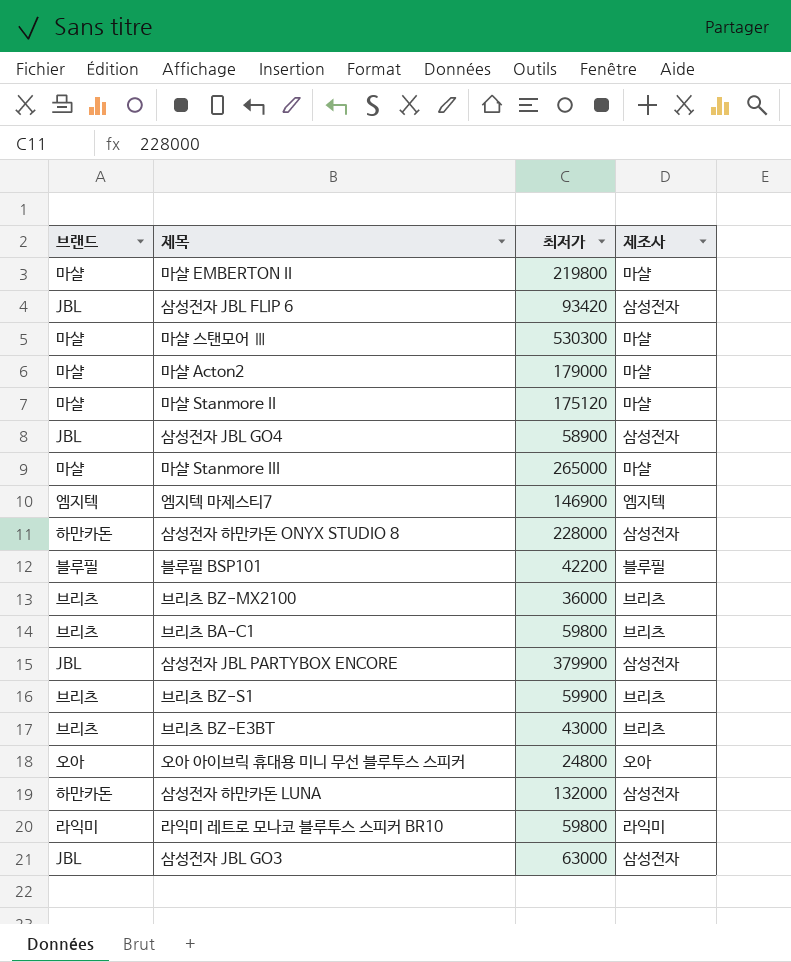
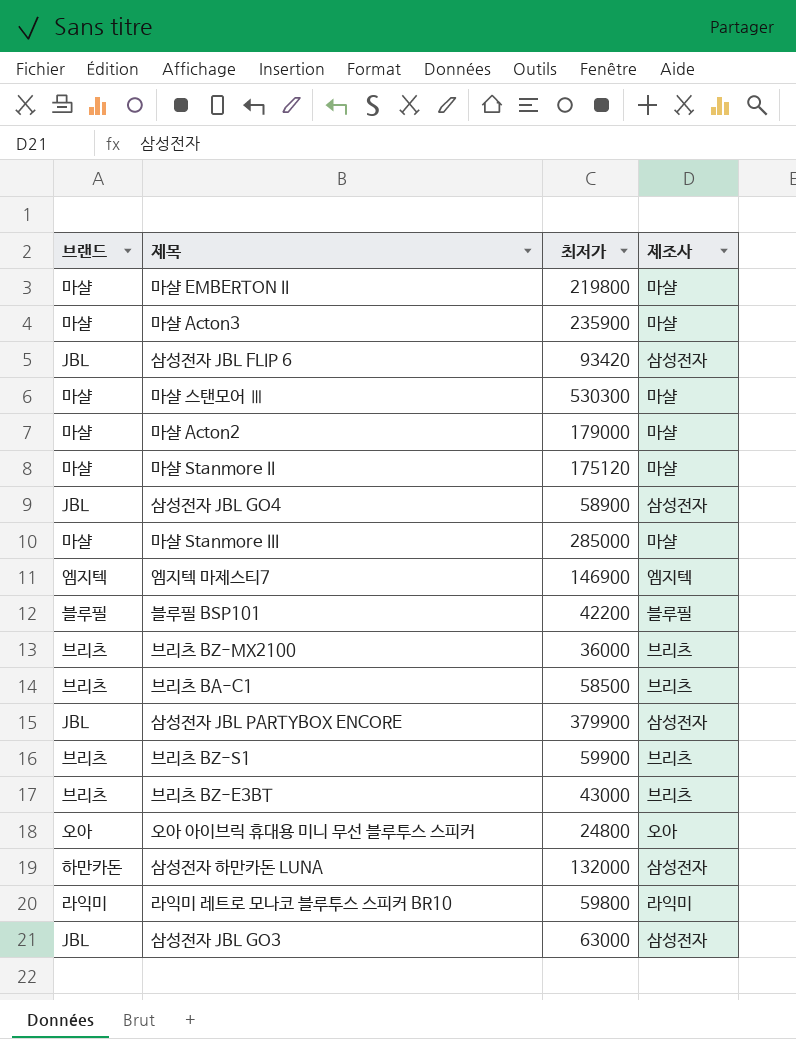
row 삼성전자 하만카돈 ONYX STUDIO 8: 하만카돈 | 228000 | 삼성전자 -> none
row 마샬 Acton3: none -> 마샬 | 235900 | 마샬
마샬 Stanmore III | 최저가: 265000 -> 285000
브리츠 BA-C1 | 최저가: 59800 -> 58500

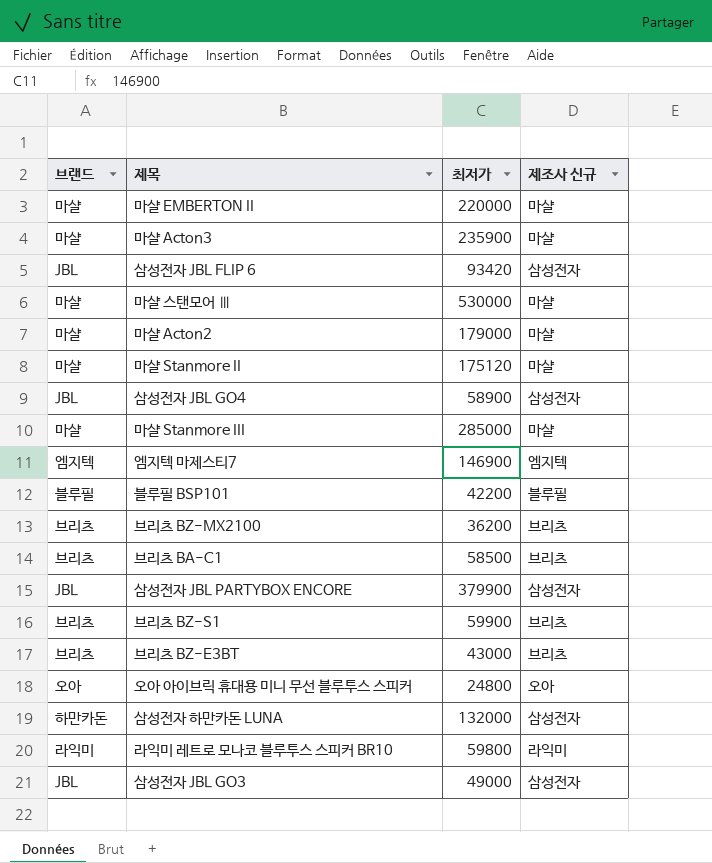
column name: 제조사 -> 제조사 신규
마샬 EMBERTON II | 최저가: 219800 -> 220000
마샬 스탠모어 Ⅲ | 최저가: 530300 -> 530000
브리츠 BZ-MX2100 | 최저가: 36000 -> 36200
삼성전자 JBL GO3 | 최저가: 63000 -> 49000

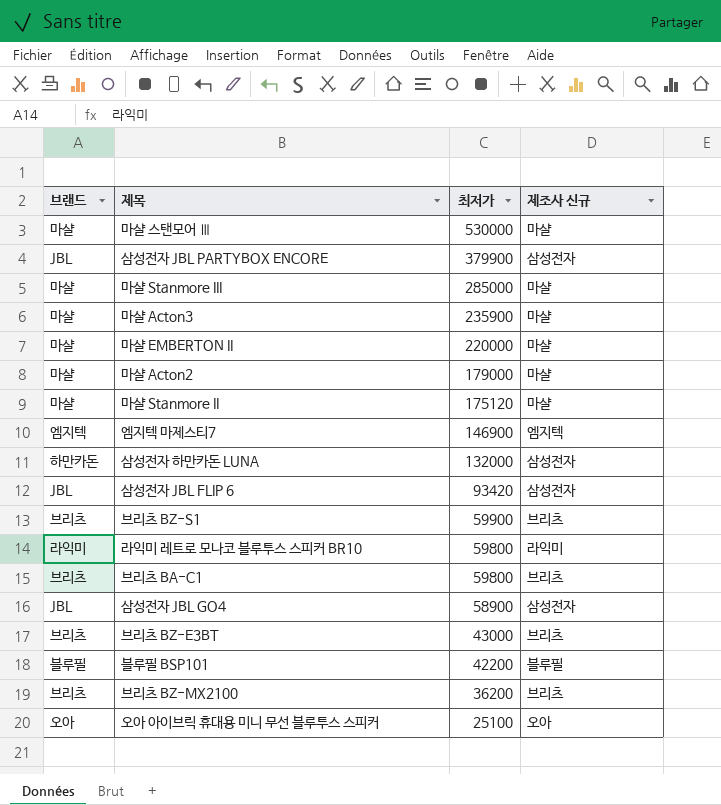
row order: none -> 최저가 descending
row 삼성전자 JBL GO3: JBL | 49000 | 삼성전자 -> none
브리츠 BA-C1 | 최저가: 58500 -> 59800
오아 아이브릭 휴대용 미니 무선 블루투스 스피커 | 최저가: 24800 -> 25100

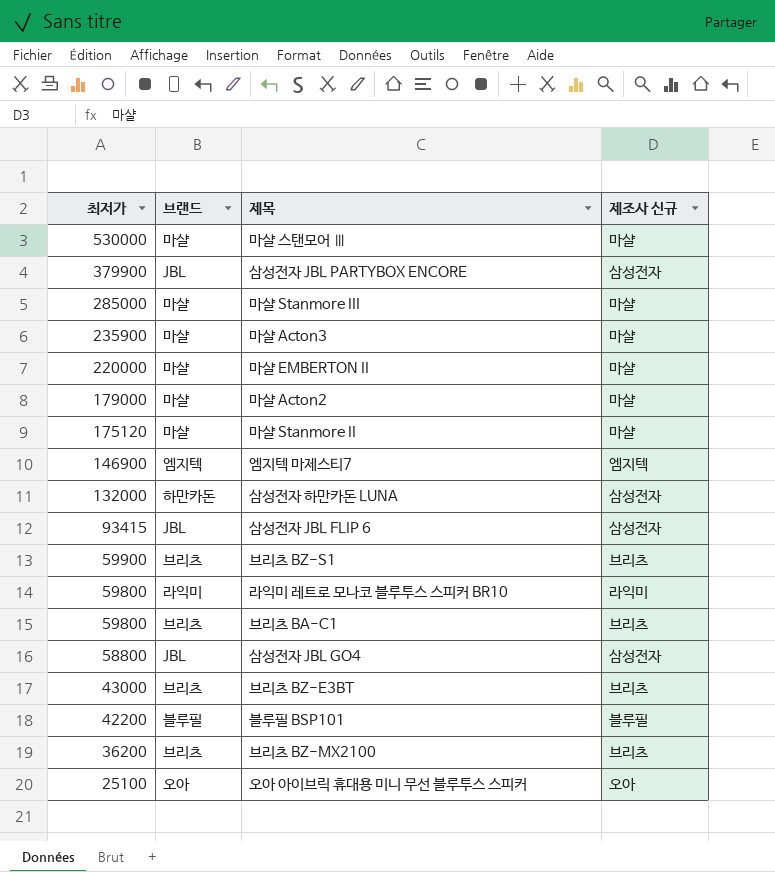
column 최저가 | position: 3 -> 1
삼성전자 JBL FLIP 6 | 최저가: 93420 -> 93415
삼성전자 JBL GO4 | 최저가: 58900 -> 58800

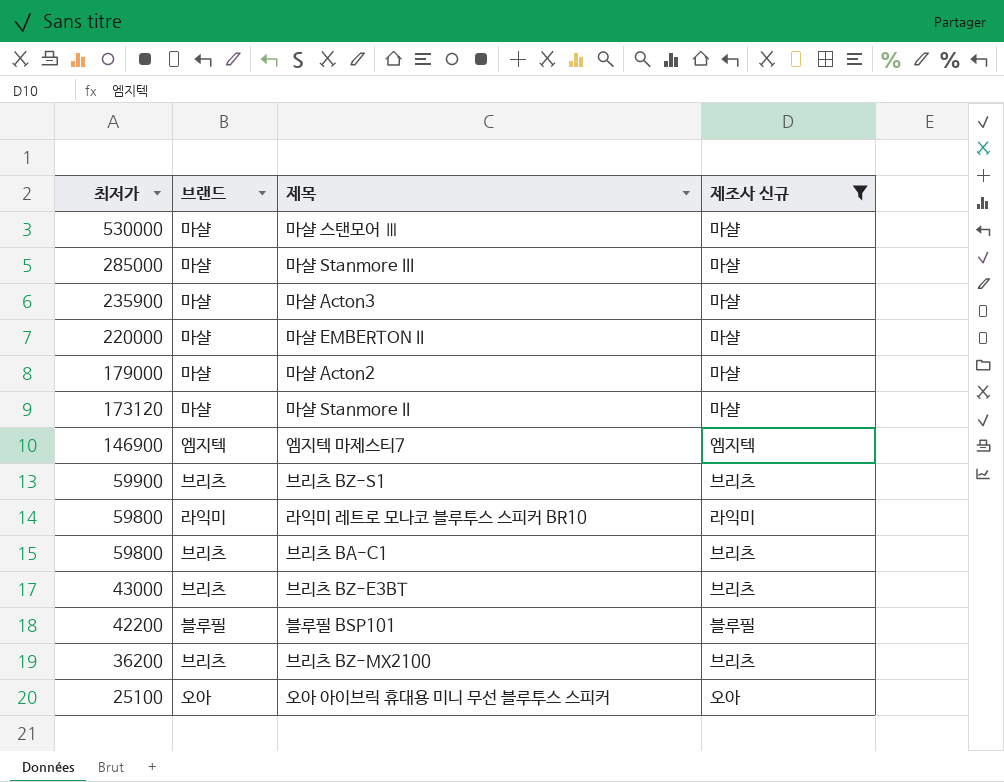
filter: none -> 제조사 신규 != 삼성전자
마샬 Stanmore II | 최저가: 175120 -> 173120

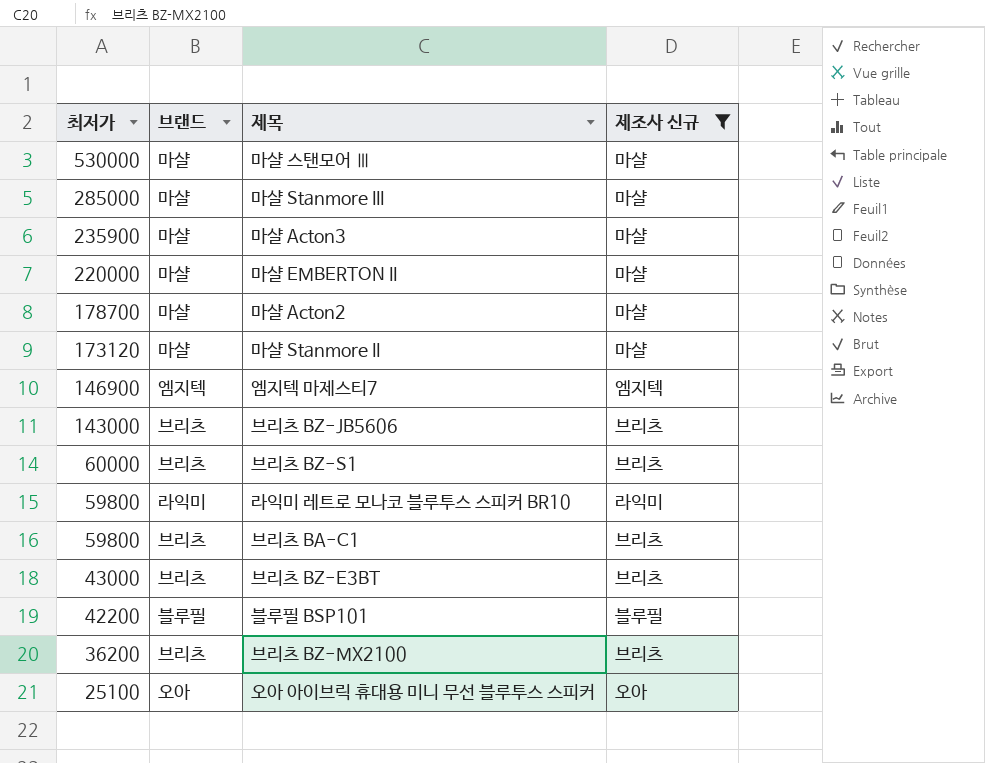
마샬 Acton2 | 최저가: 179000 -> 178700
row 브리츠 BZ-JB5606: none -> 143000 | 브리츠 | 브리츠
브리츠 BZ-S1 | 최저가: 59900 -> 60000

